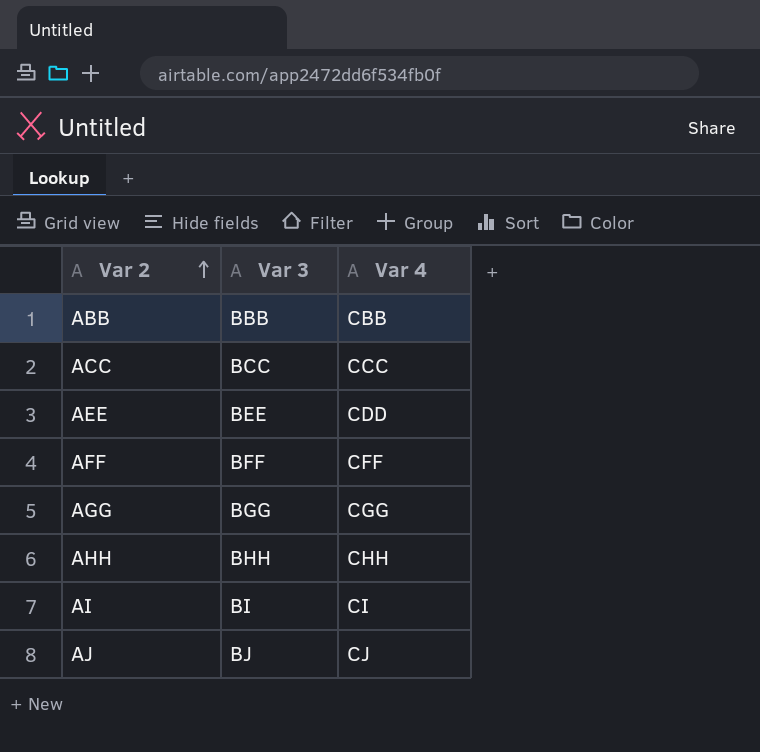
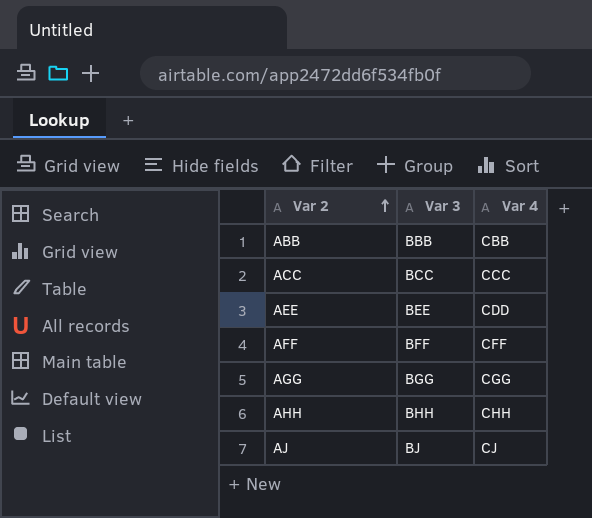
row AI: BI | CI -> none

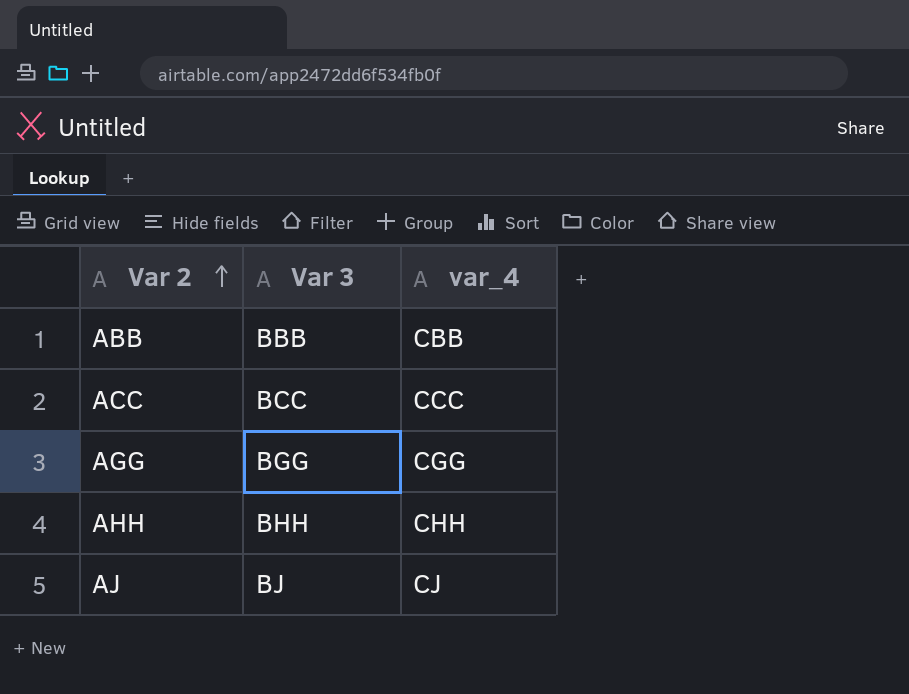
column name: Var 4 -> var_4
row AEE: BEE | CDD -> none
row AFF: BFF | CFF -> none

